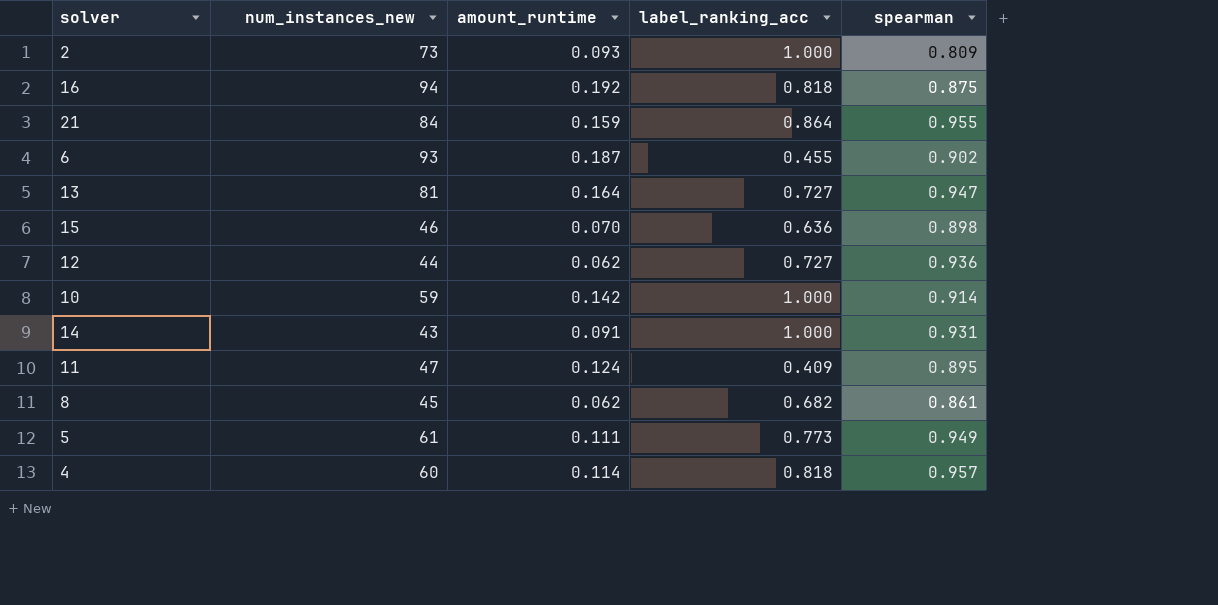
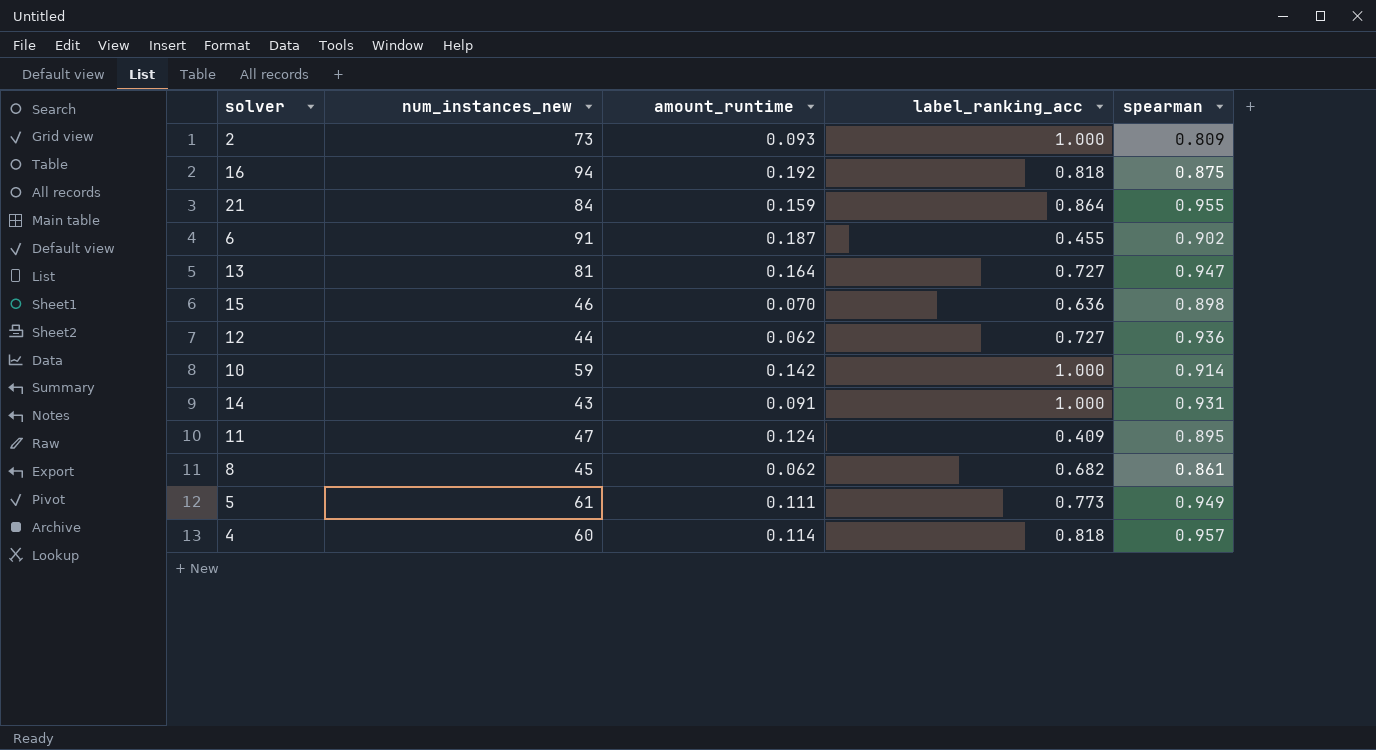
6 | num_instances_new: 93 -> 91

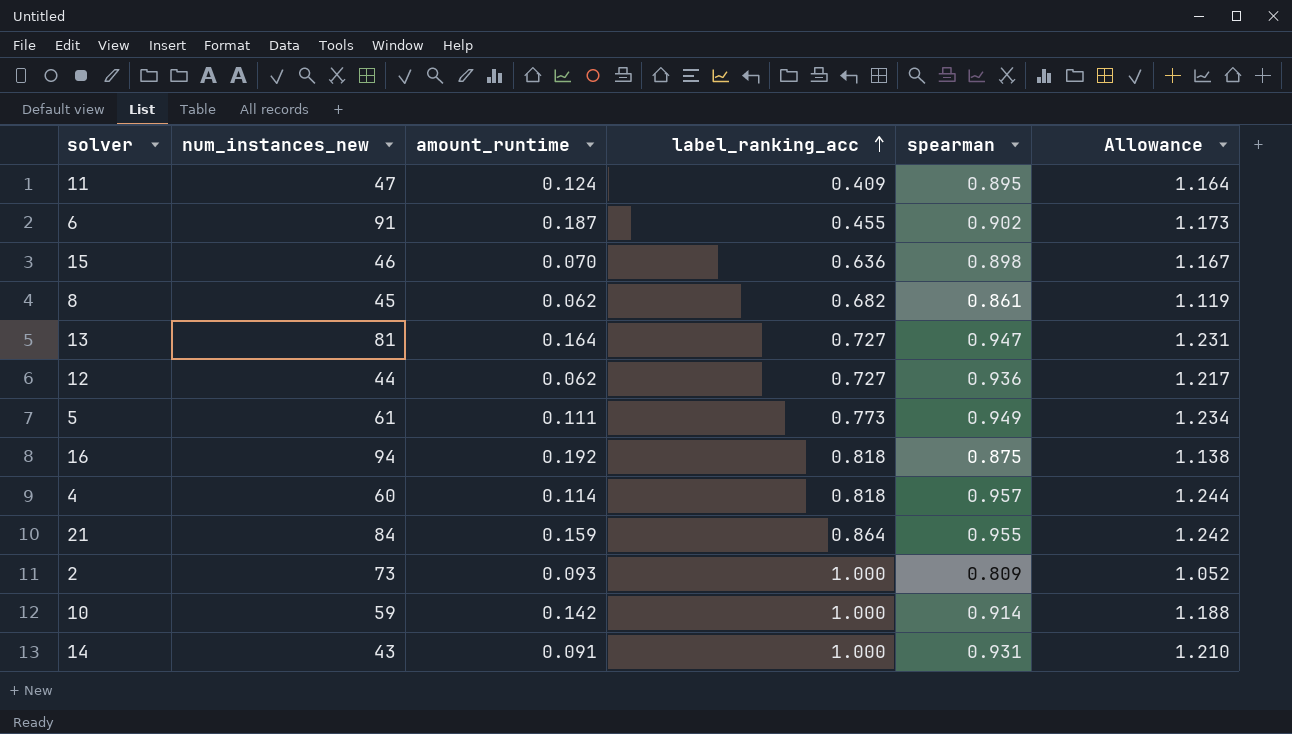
row order: none -> label_ranking_acc ascending
column Allowance | formula: none -> [spearman] * 1.3

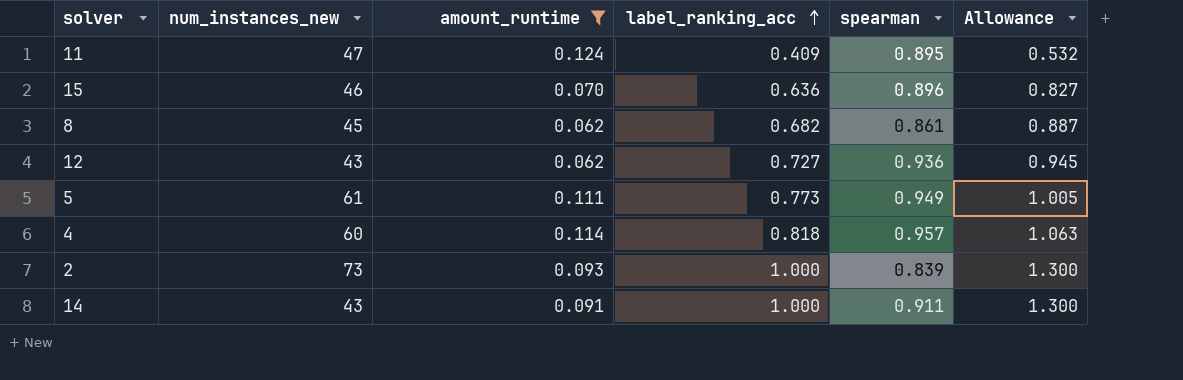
filter: none -> amount_runtime <= 0.124
column Allowance | formula: [spearman] * 1.3 -> [label_ranking_acc] * 1.3
15 | spearman: 0.898 -> 0.896
12 | num_instances_new: 44 -> 43
2 | spearman: 0.809 -> 0.839
14 | spearman: 0.931 -> 0.911

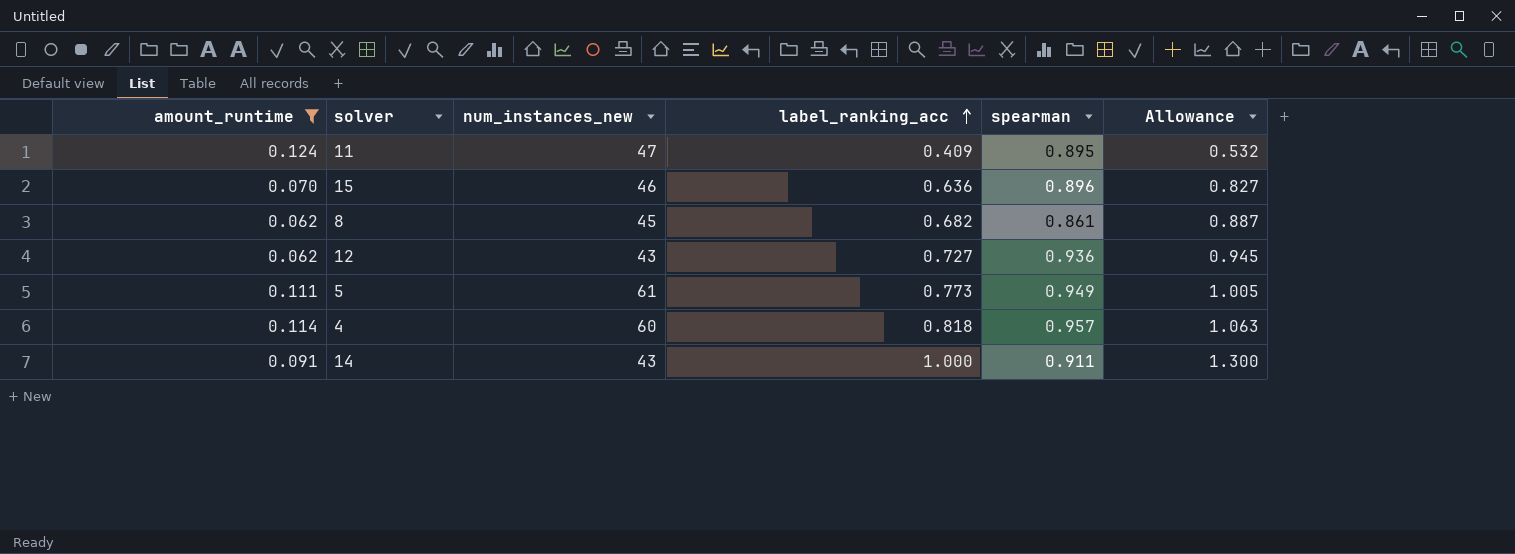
column amount_runtime | position: 3 -> 1
row 2: 73 | 0.093 | 1.000 | 0.839 | 1.300 -> none

